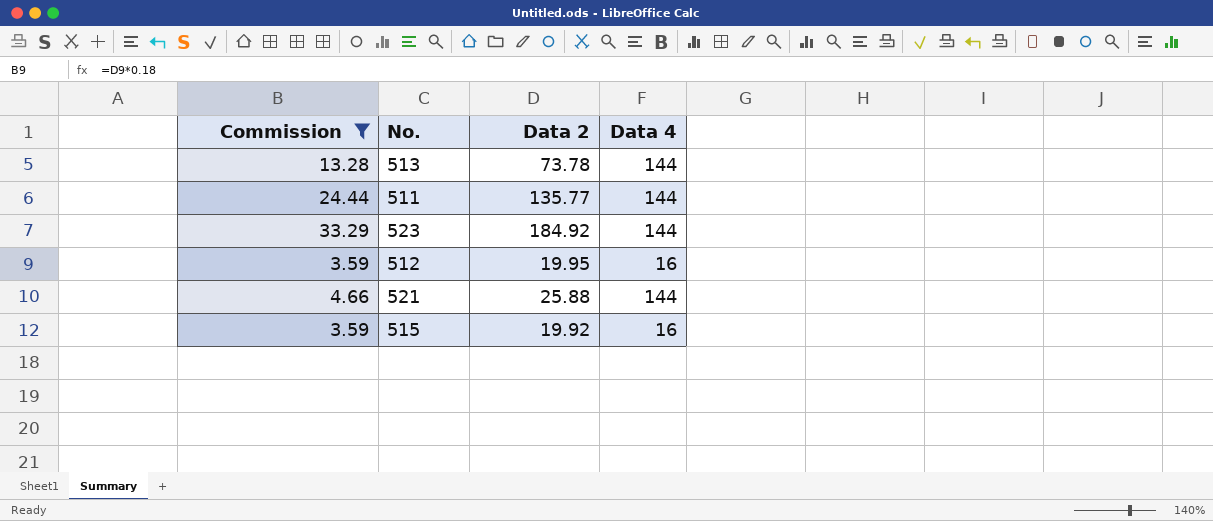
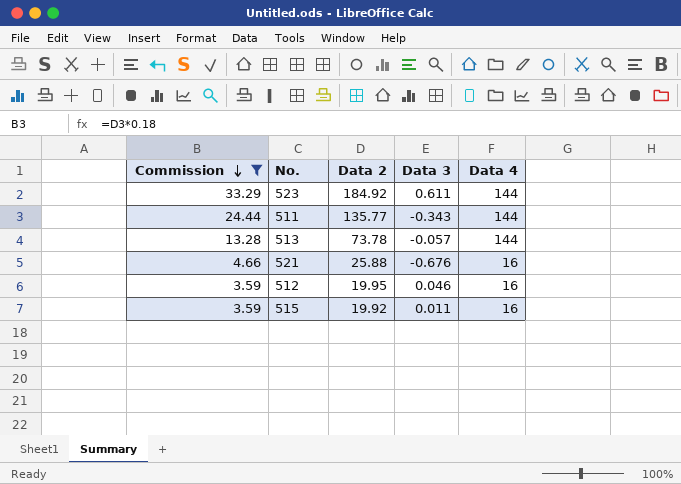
row order: none -> Commission descending
column Data 3 | position: none -> 4
521 | Data 4: 144 -> 16

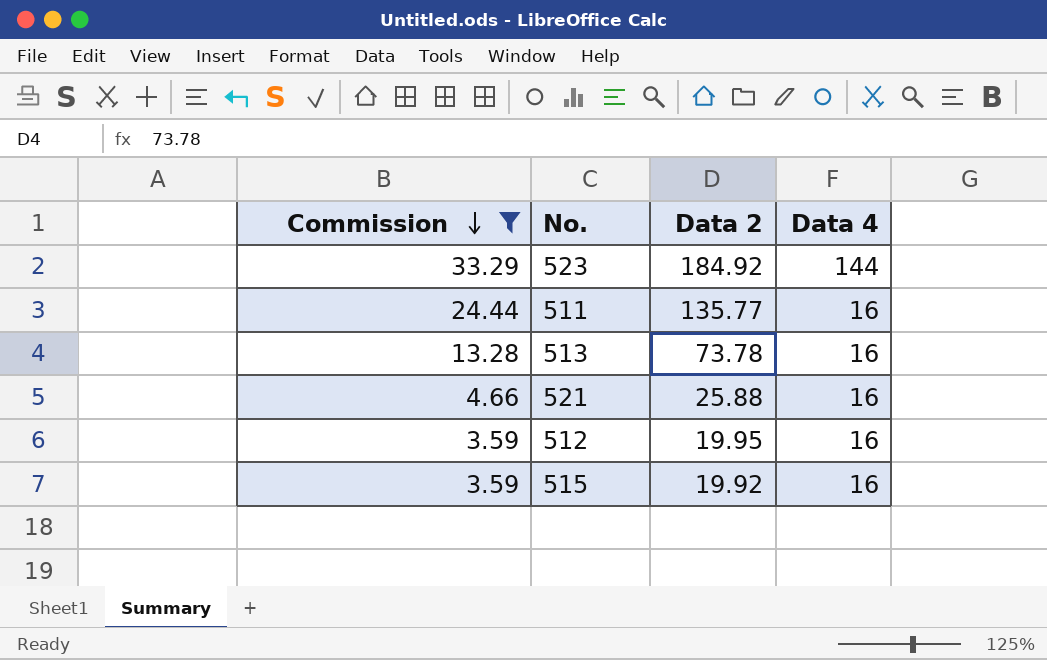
column Data 3 | position: 4 -> none
511 | Data 4: 144 -> 16
513 | Data 4: 144 -> 16

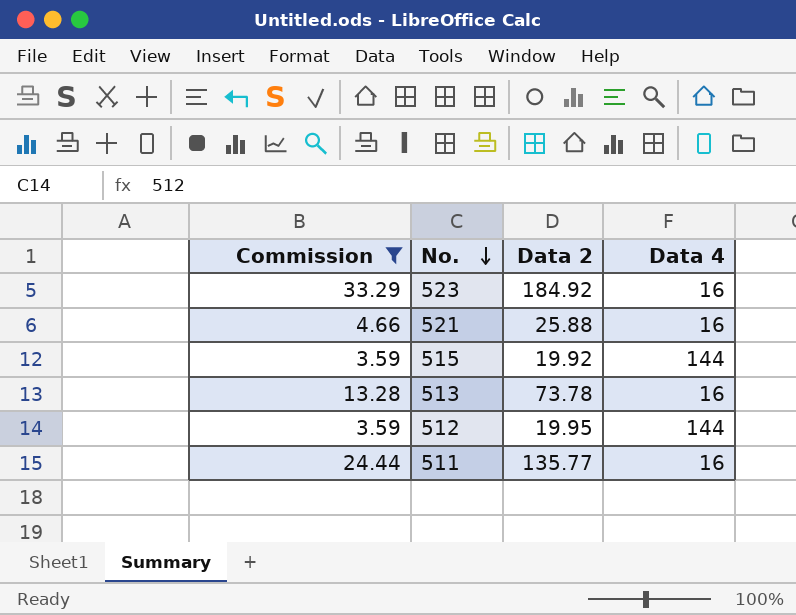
row order: Commission descending -> No. descending
523 | Data 4: 144 -> 16
515 | Data 4: 16 -> 144
512 | Data 4: 16 -> 144

